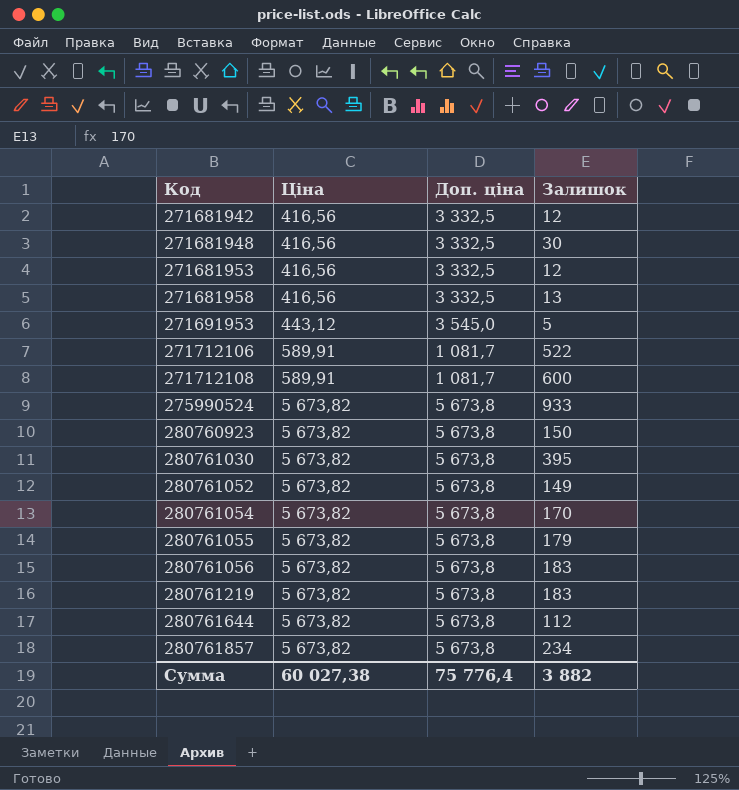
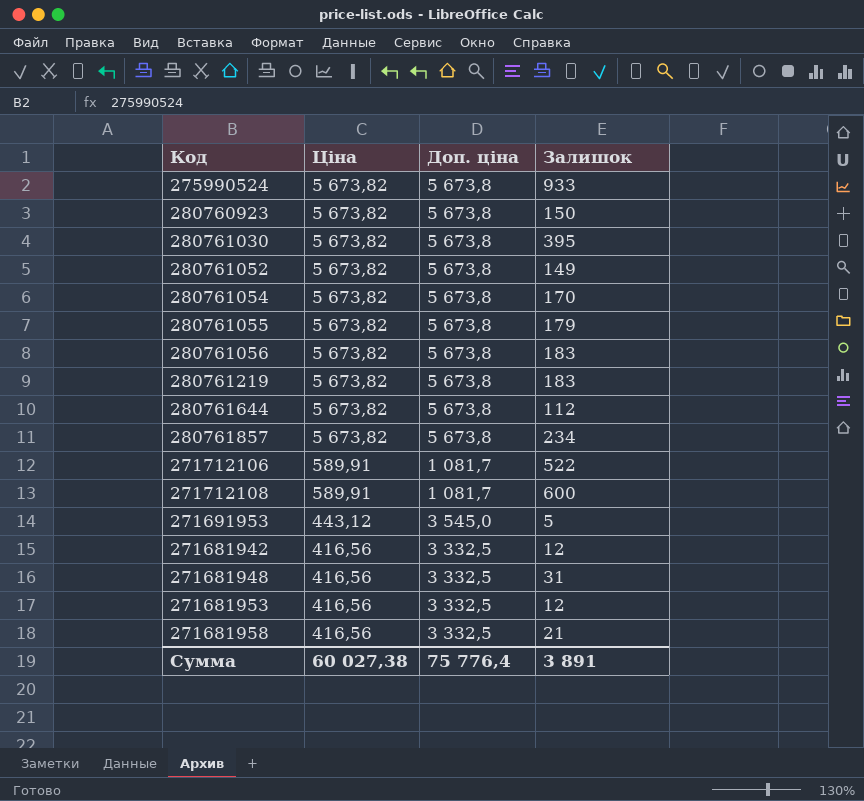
row order: Код ascending -> Ціна descending
271681948 | Залишок: 30 -> 31
271681958 | Залишок: 13 -> 21
Сумма | Залишок: 3 882 -> 3 891

